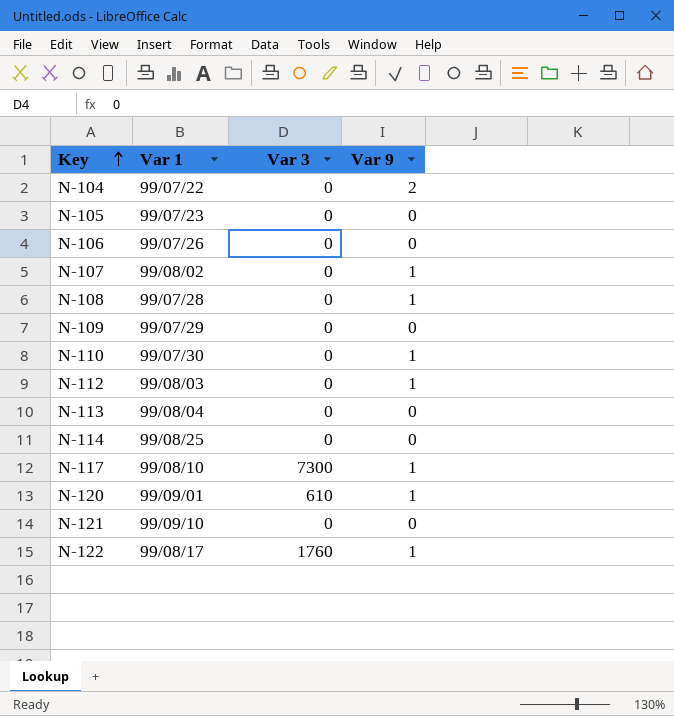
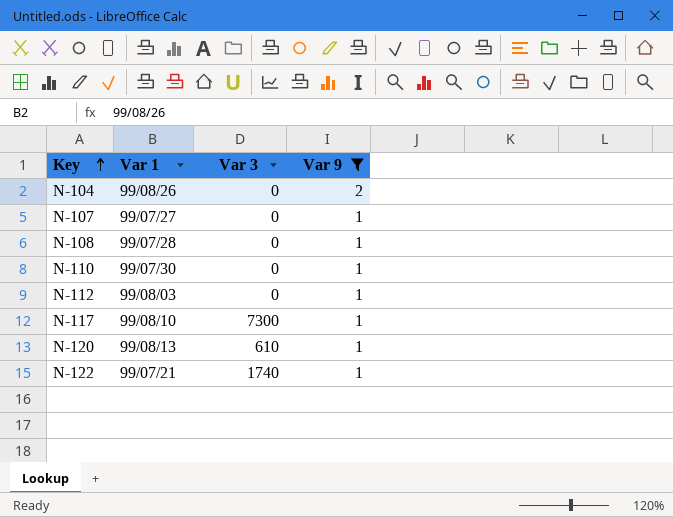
filter: none -> Var 9 != 0
N-104 | Var 1: 99/07/22 -> 99/08/26
N-107 | Var 1: 99/08/02 -> 99/07/27
N-120 | Var 1: 99/09/01 -> 99/08/13
N-122 | Var 1: 99/08/17 -> 99/07/21
N-122 | Var 3: 1760 -> 1740

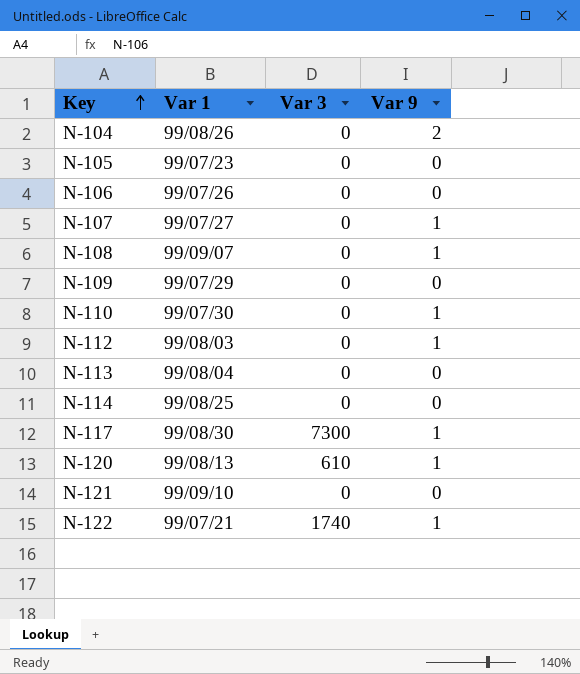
filter: Var 9 != 0 -> none
N-108 | Var 1: 99/07/28 -> 99/09/07
N-117 | Var 1: 99/08/10 -> 99/08/30

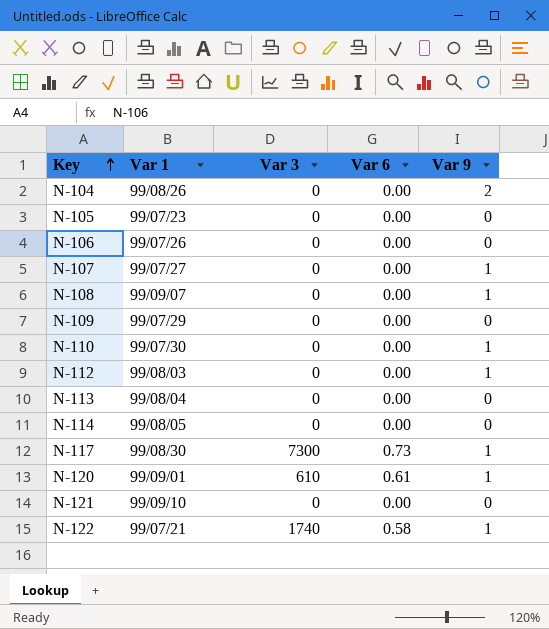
column Var 6 | position: none -> 4
N-114 | Var 1: 99/08/25 -> 99/08/05
N-120 | Var 1: 99/08/13 -> 99/09/01

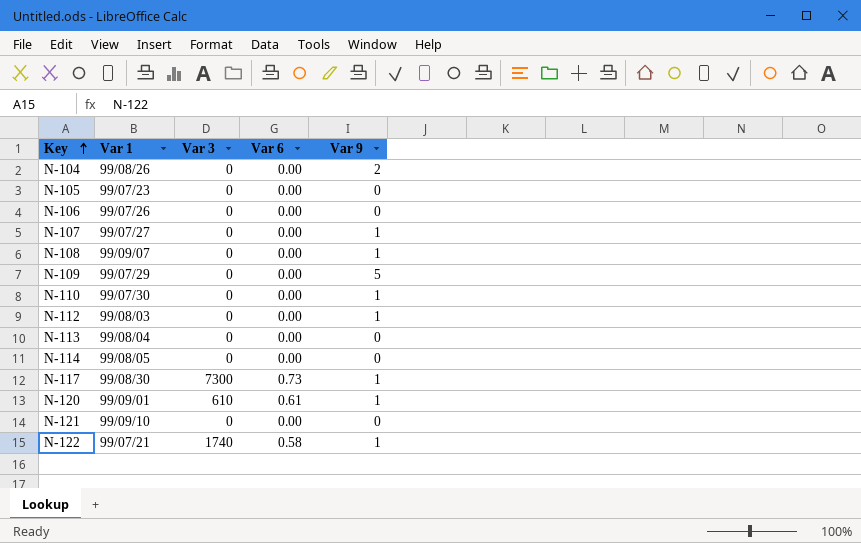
N-109 | Var 9: 0 -> 5

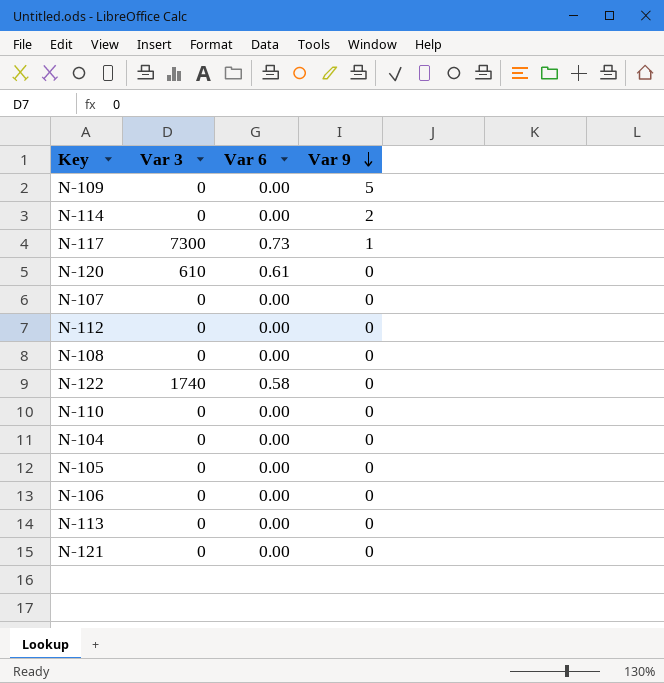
row order: Key ascending -> Var 9 descending
column Var 1 | position: 2 -> none
N-114 | Var 9: 0 -> 2
N-120 | Var 9: 1 -> 0
N-107 | Var 9: 1 -> 0
N-112 | Var 9: 1 -> 0
N-108 | Var 9: 1 -> 0
N-122 | Var 9: 1 -> 0
N-110 | Var 9: 1 -> 0
N-104 | Var 9: 2 -> 0

